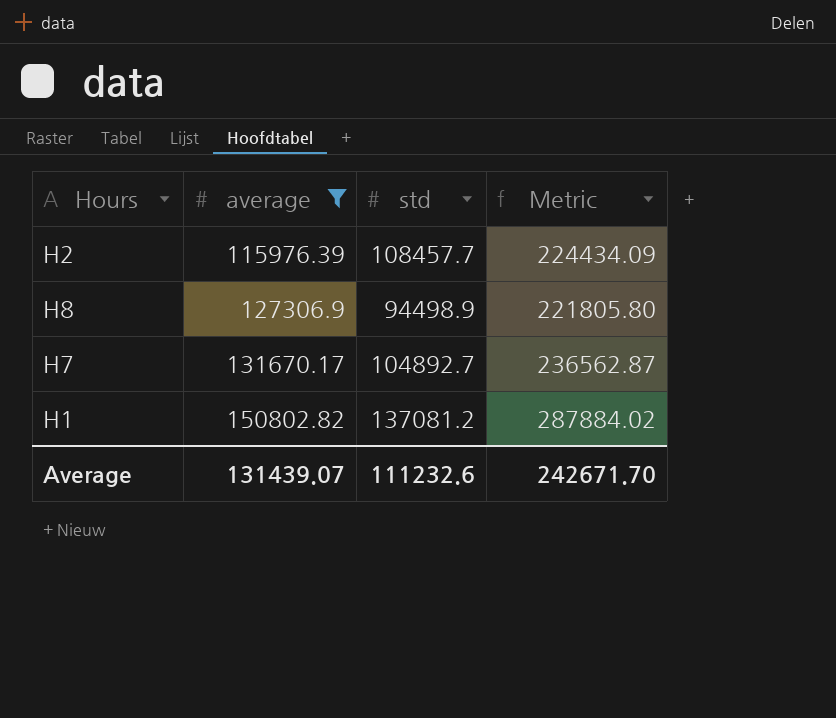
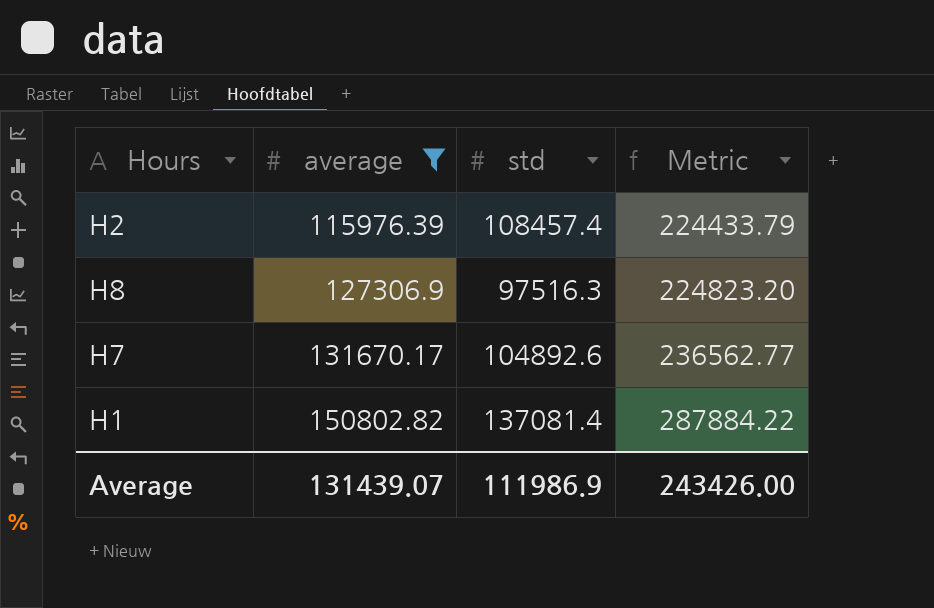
H2 | std: 108457.7 -> 108457.4
H2 | Metric: 224434.09 -> 224433.79
H8 | std: 94498.9 -> 97516.3
H8 | Metric: 221805.80 -> 224823.20
H7 | std: 104892.7 -> 104892.6
H7 | Metric: 236562.87 -> 236562.77
H1 | std: 137081.2 -> 137081.4
H1 | Metric: 287884.02 -> 287884.22
Average | std: 111232.6 -> 111986.9
Average | Metric: 242671.70 -> 243426.00

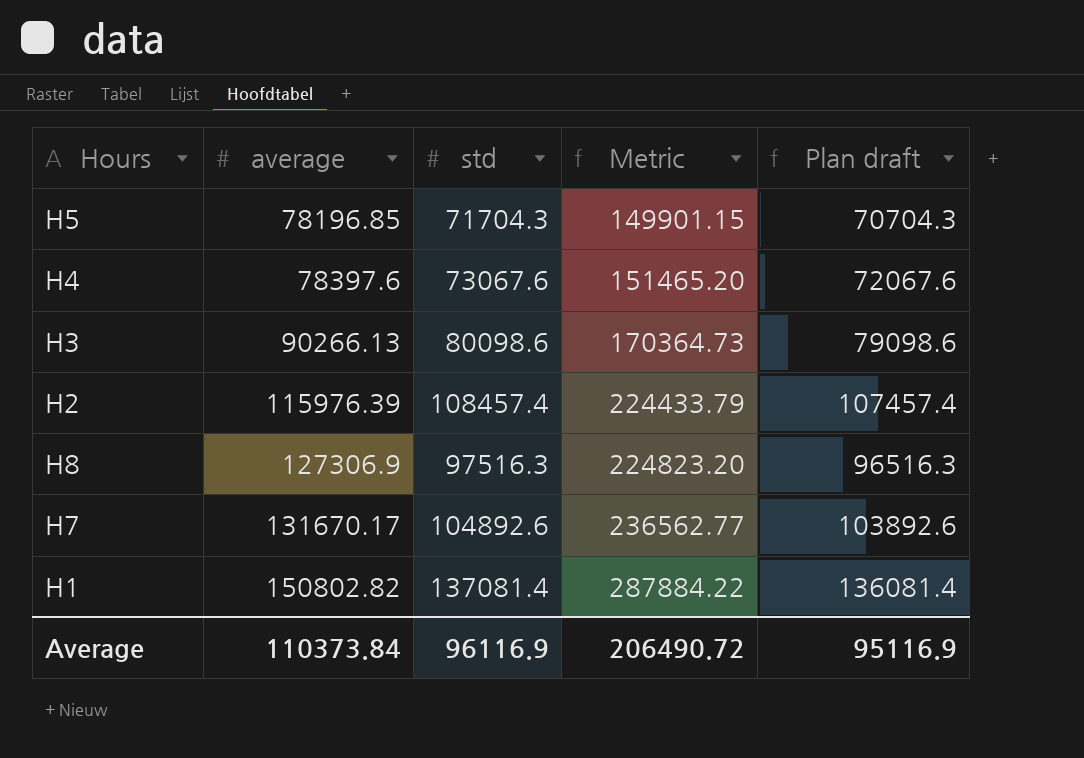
filter: average >= 115976.39 -> none
column Plan draft | formula: none -> [std] - 1000
Average | average: 131439.07 -> 110373.84
Average | std: 111986.9 -> 96116.9
Average | Metric: 243426.00 -> 206490.72

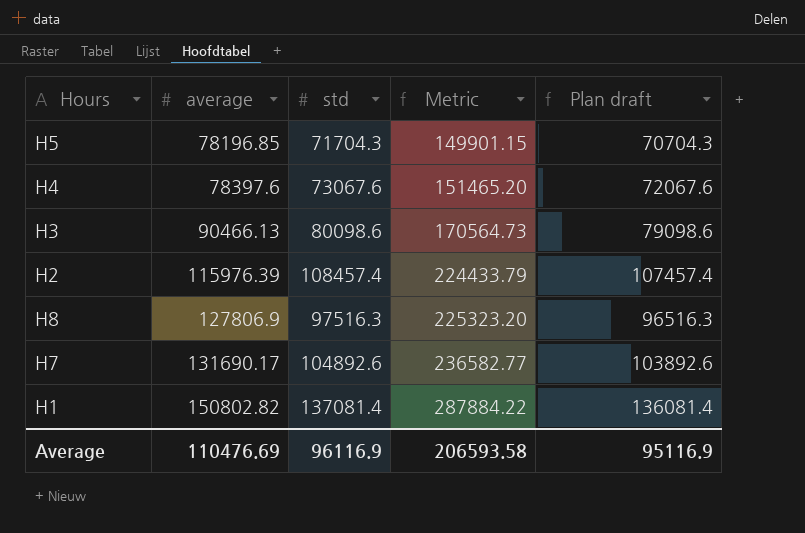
H3 | average: 90266.13 -> 90466.13
H3 | Metric: 170364.73 -> 170564.73
H8 | average: 127306.9 -> 127806.9
H8 | Metric: 224823.20 -> 225323.20
H7 | average: 131670.17 -> 131690.17
H7 | Metric: 236562.77 -> 236582.77
Average | average: 110373.84 -> 110476.69
Average | Metric: 206490.72 -> 206593.58

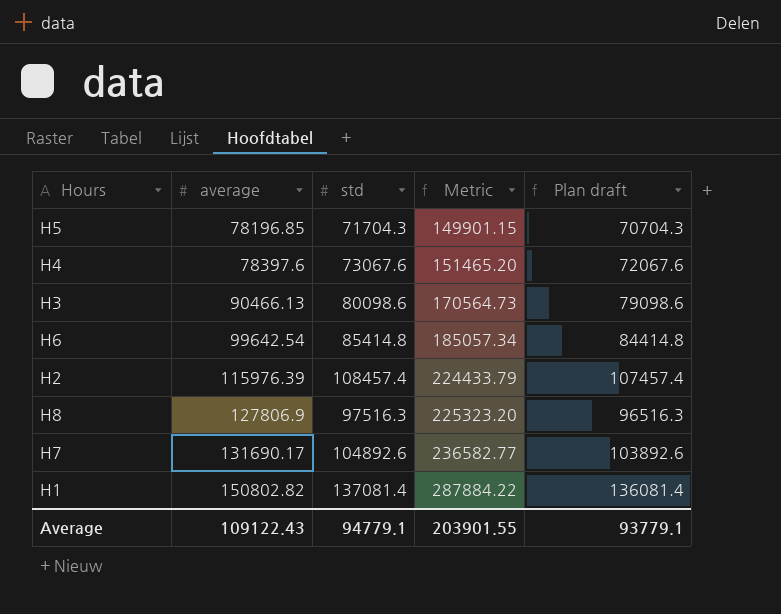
row H6: none -> 99642.54 | 85414.8 | 185057.34 | 84414.8
Average | average: 110476.69 -> 109122.43
Average | std: 96116.9 -> 94779.1
Average | Metric: 206593.58 -> 203901.55
Average | Plan draft: 95116.9 -> 93779.1

